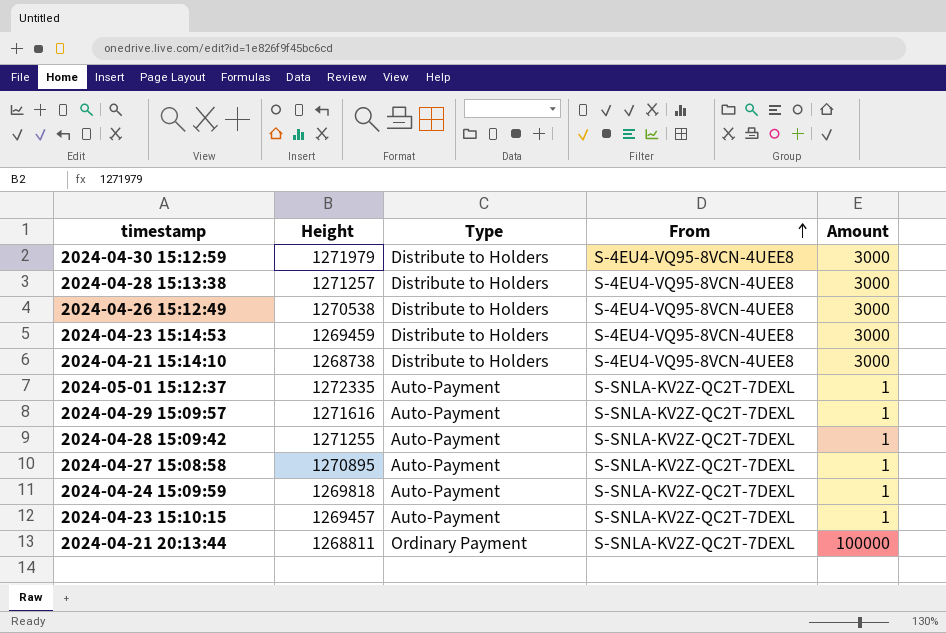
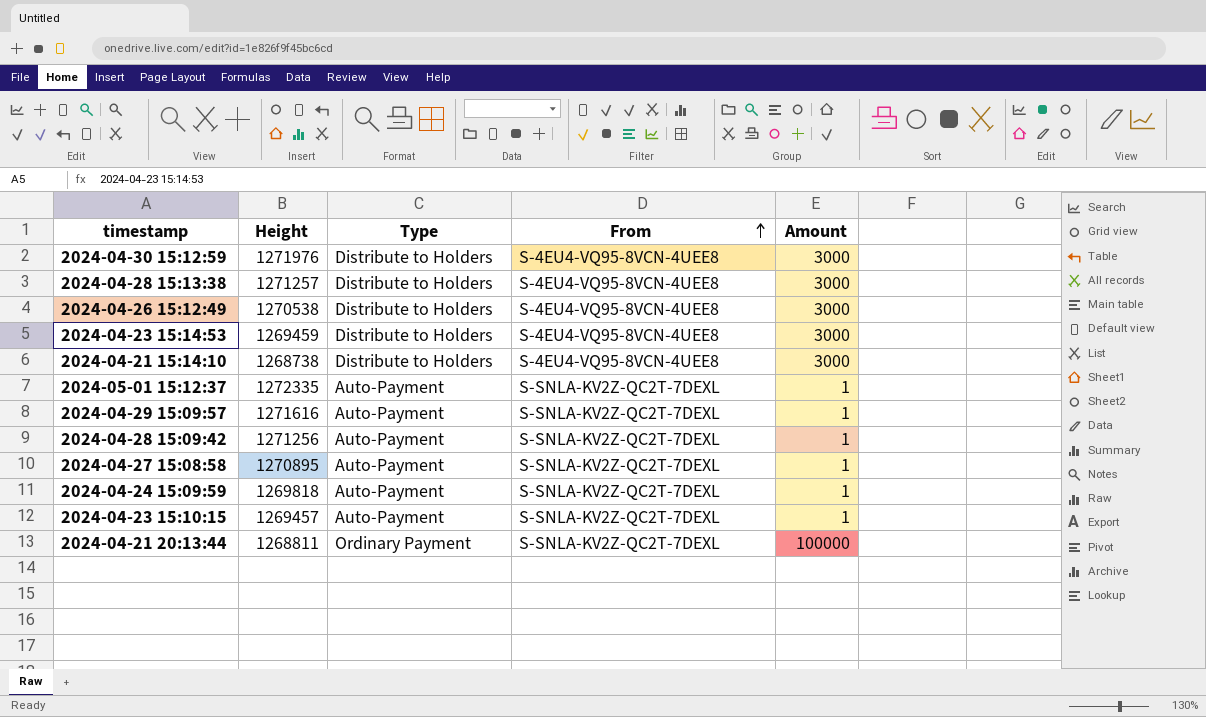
2024-04-30 15:12:59 | Height: 1271979 -> 1271976
2024-04-28 15:09:42 | Height: 1271255 -> 1271256

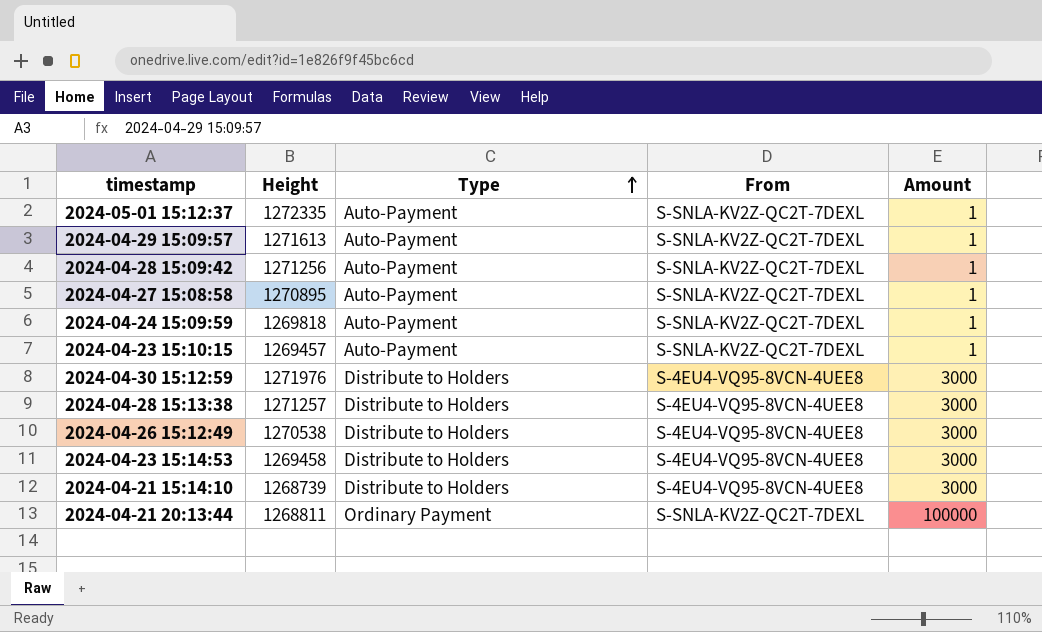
row order: From ascending -> Type ascending
2024-04-29 15:09:57 | Height: 1271616 -> 1271613
2024-04-23 15:14:53 | Height: 1269459 -> 1269458
2024-04-21 15:14:10 | Height: 1268738 -> 1268739

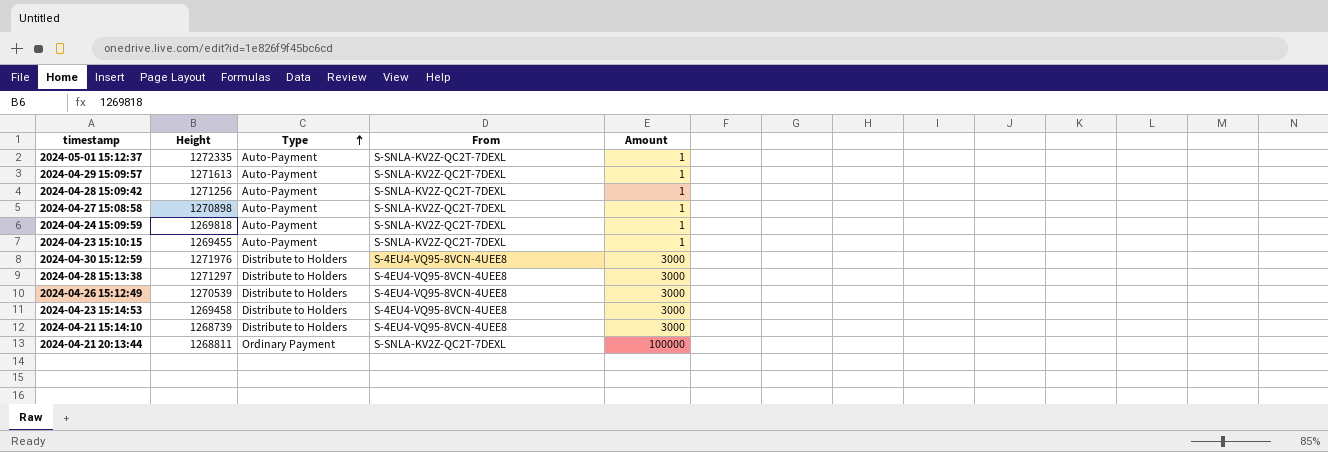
2024-04-27 15:08:58 | Height: 1270895 -> 1270898
2024-04-23 15:10:15 | Height: 1269457 -> 1269455
2024-04-28 15:13:38 | Height: 1271257 -> 1271297
2024-04-26 15:12:49 | Height: 1270538 -> 1270539

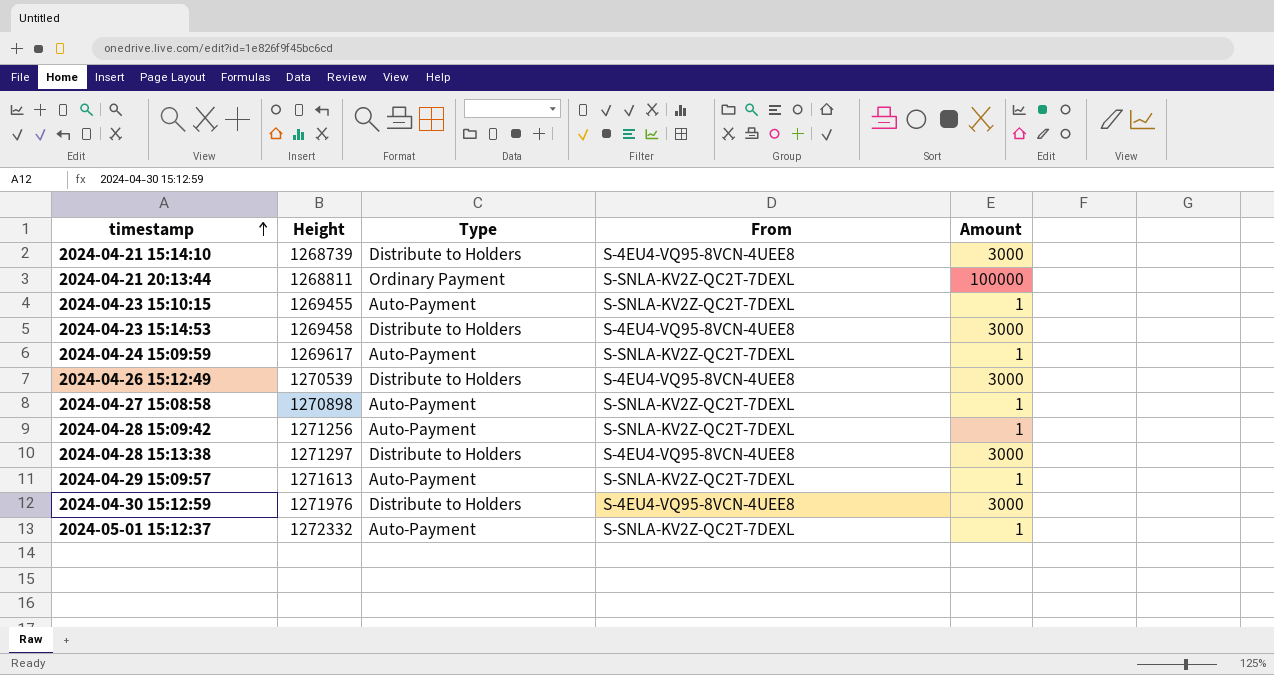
row order: Type ascending -> timestamp ascending
2024-04-24 15:09:59 | Height: 1269818 -> 1269617
2024-05-01 15:12:37 | Height: 1272335 -> 1272332

